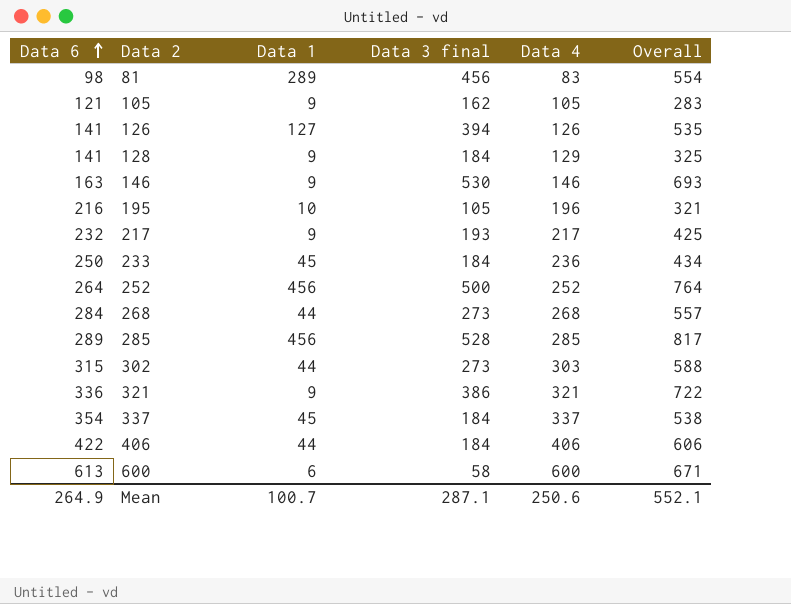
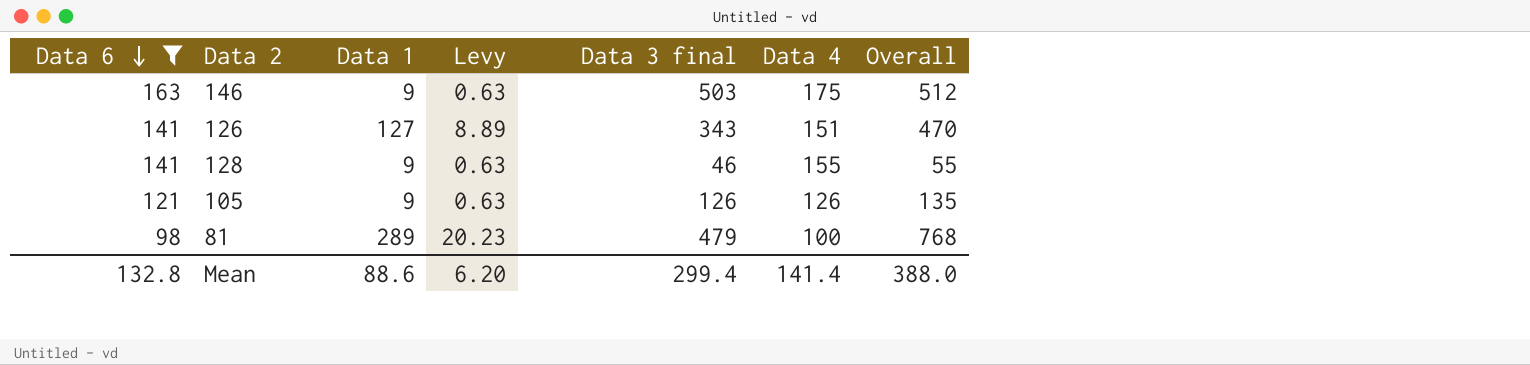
filter: none -> Data 6 <= 163
row order: Data 6 ascending -> Data 6 descending
column Levy | formula: none -> [Data 1] * 0.07
column Overall | formula: [Data 6] + [Data 3 final] -> [Data 1] + [Data 3 final]
146 | Data 3 final: 530 -> 503
146 | Data 4: 146 -> 175
126 | Data 3 final: 394 -> 343
126 | Data 4: 126 -> 151
128 | Data 3 final: 184 -> 46
128 | Data 4: 129 -> 155
105 | Data 3 final: 162 -> 126
105 | Data 4: 105 -> 126
81 | Data 3 final: 456 -> 479
81 | Data 4: 83 -> 100
Mean | Data 6: 264.9 -> 132.8
Mean | Data 1: 100.7 -> 88.6
Mean | Data 3 final: 287.1 -> 299.4
Mean | Data 4: 250.6 -> 141.4
Mean | Overall: 552.1 -> 388.0

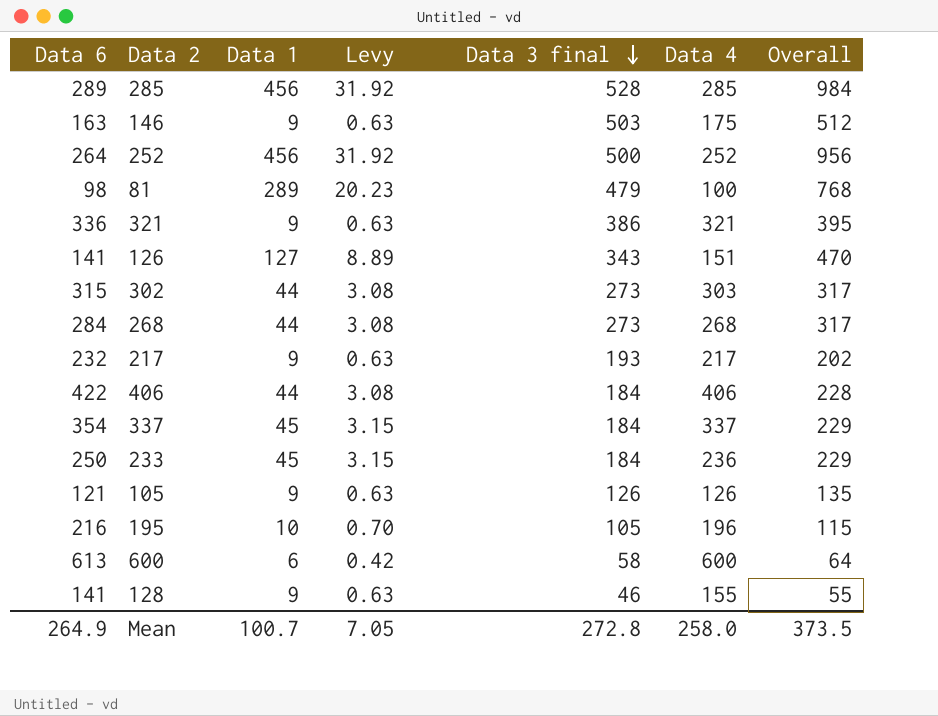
filter: Data 6 <= 163 -> none
row order: Data 6 descending -> Data 3 final descending
Mean | Data 6: 132.8 -> 264.9
Mean | Data 1: 88.6 -> 100.7
Mean | Levy: 6.20 -> 7.05
Mean | Data 3 final: 299.4 -> 272.8
Mean | Data 4: 141.4 -> 258.0
Mean | Overall: 388.0 -> 373.5

